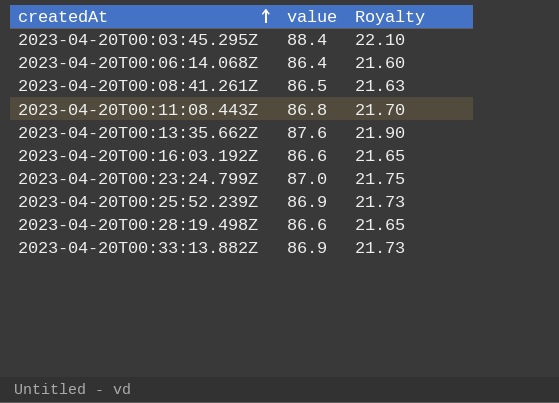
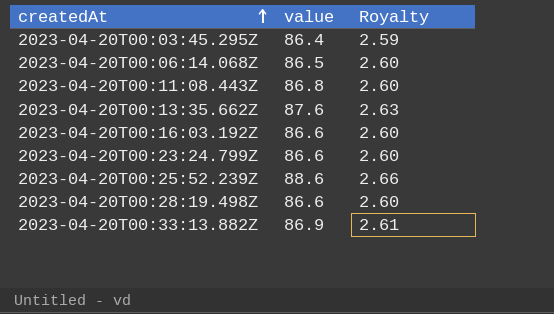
column Royalty | formula: [value] * 0.25 -> [value] * 0.03
row 2023-04-20T00:08:41.261Z: 86.5 | 21.63 -> none
2023-04-20T00:03:45.295Z | value: 88.4 -> 86.4
2023-04-20T00:06:14.068Z | value: 86.4 -> 86.5
2023-04-20T00:23:24.799Z | value: 87.0 -> 86.6
2023-04-20T00:25:52.239Z | value: 86.9 -> 88.6

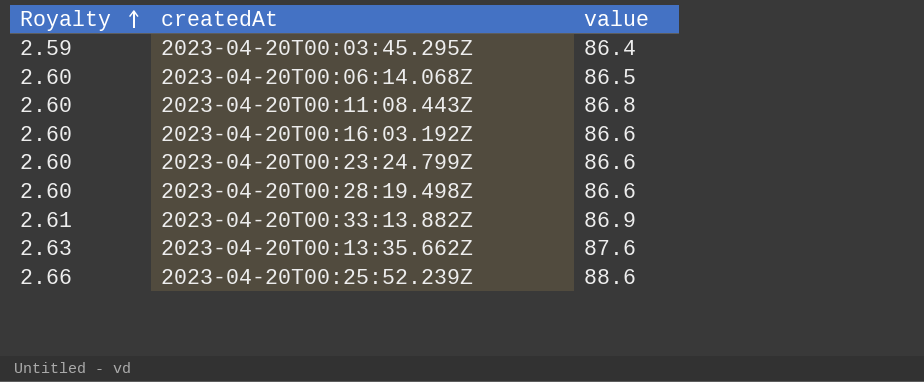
row order: createdAt ascending -> Royalty ascending
column Royalty | position: 3 -> 1

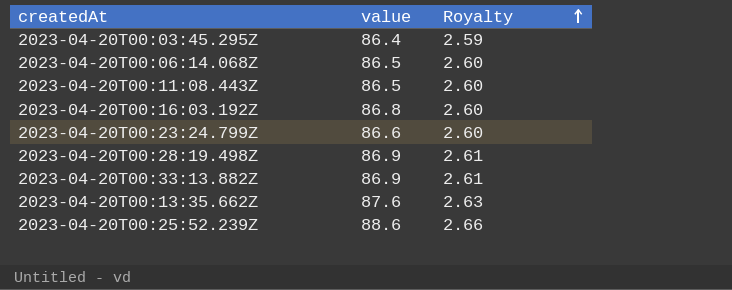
column Royalty | position: 1 -> 3
2023-04-20T00:11:08.443Z | value: 86.8 -> 86.5
2023-04-20T00:16:03.192Z | value: 86.6 -> 86.8
2023-04-20T00:28:19.498Z | value: 86.6 -> 86.9
2023-04-20T00:28:19.498Z | Royalty: 2.60 -> 2.61

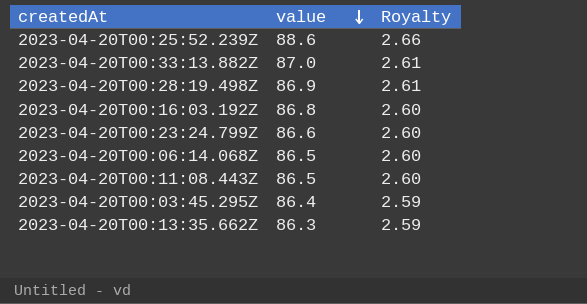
row order: Royalty ascending -> value descending
2023-04-20T00:33:13.882Z | value: 86.9 -> 87.0
2023-04-20T00:13:35.662Z | value: 87.6 -> 86.3
2023-04-20T00:13:35.662Z | Royalty: 2.63 -> 2.59

